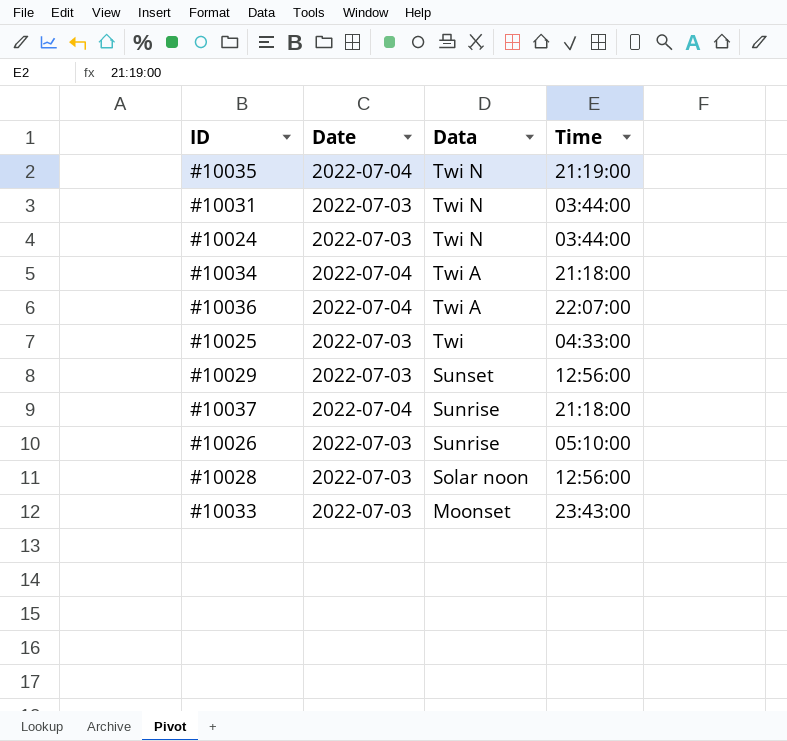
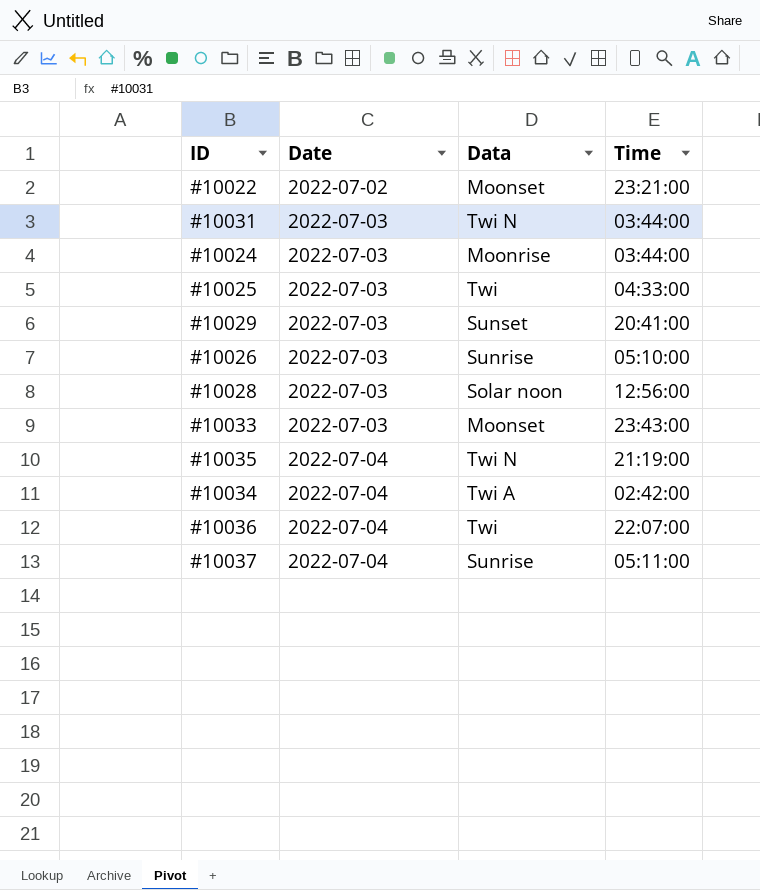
row order: Data descending -> Date ascending
row #10022: none -> 2022-07-02 | Moonset | 23:21:00
#10024 | Data: Twi N -> Moonrise
#10029 | Time: 12:56:00 -> 20:41:00
#10034 | Time: 21:18:00 -> 02:42:00
#10036 | Data: Twi A -> Twi
#10037 | Time: 21:18:00 -> 05:11:00

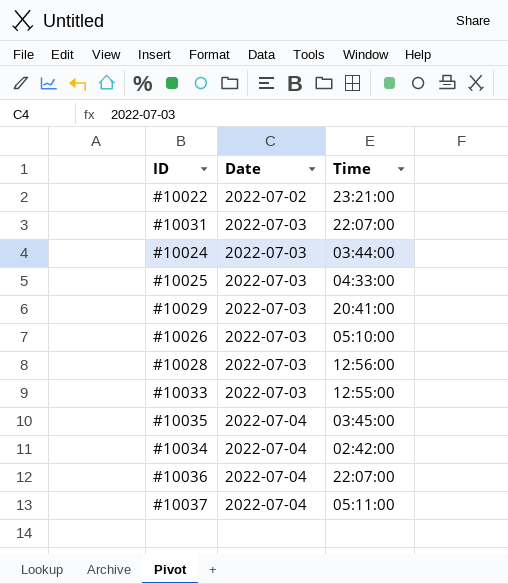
column Data | position: 3 -> none
#10031 | Time: 03:44:00 -> 22:07:00
#10033 | Time: 23:43:00 -> 12:55:00
#10035 | Time: 21:19:00 -> 03:45:00

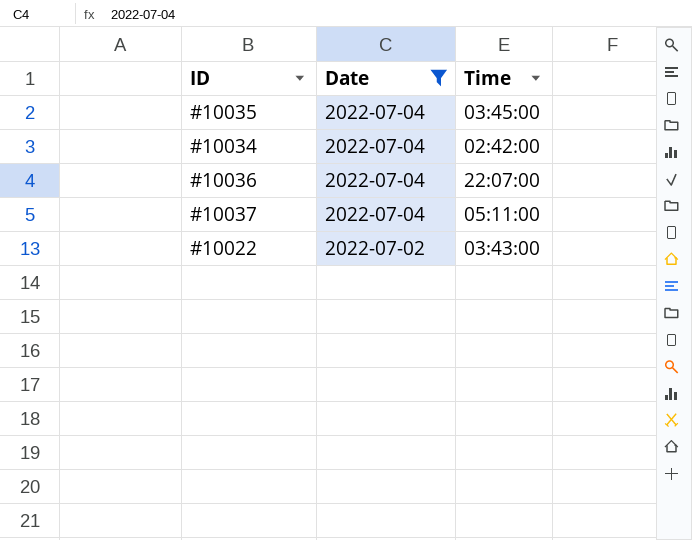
filter: none -> Date != 2022-07-03
row order: Date ascending -> Date descending
#10022 | Time: 23:21:00 -> 03:43:00

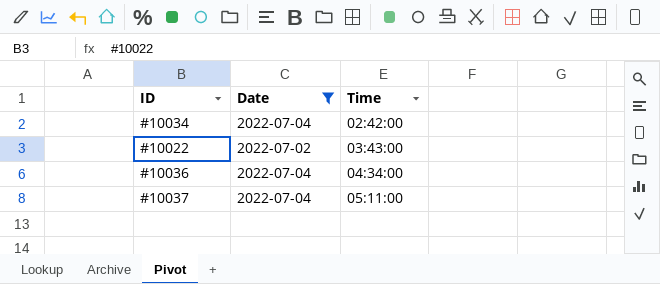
row order: Date descending -> Time ascending
row #10035: 2022-07-04 | 03:45:00 -> none
#10036 | Time: 22:07:00 -> 04:34:00

